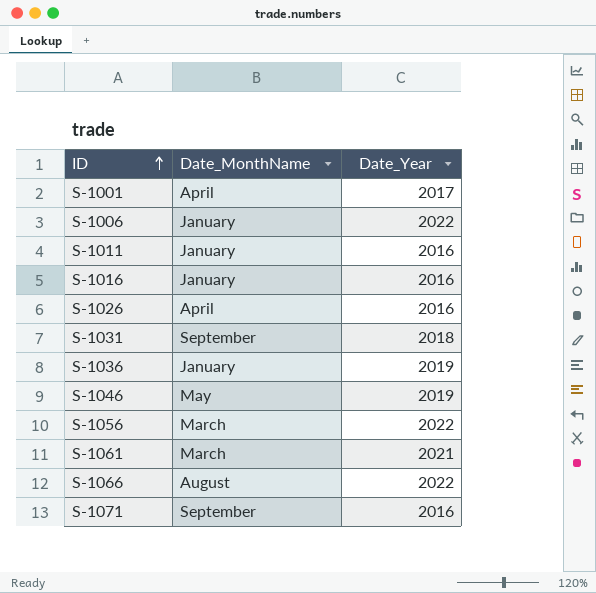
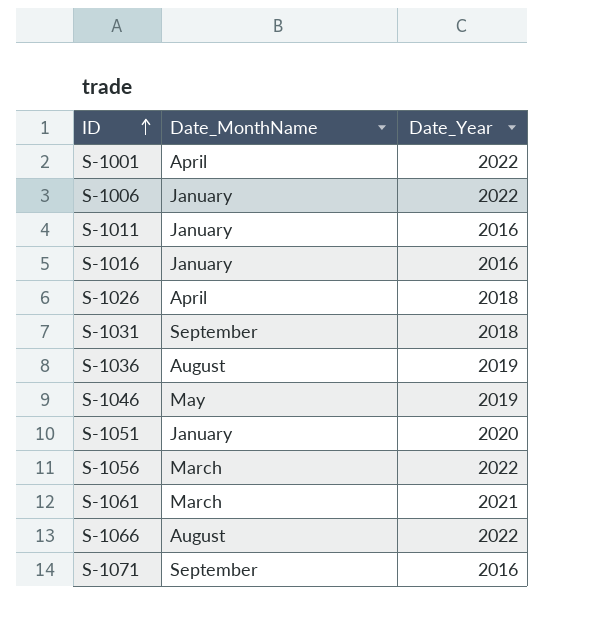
S-1001 | Date_Year: 2017 -> 2022
S-1026 | Date_Year: 2016 -> 2018
S-1036 | Date_MonthName: January -> August
row S-1051: none -> January | 2020

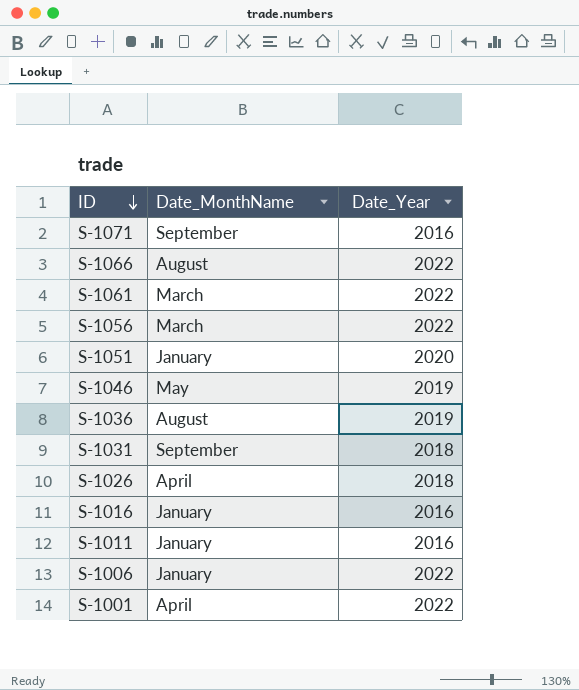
row order: ID ascending -> ID descending
S-1061 | Date_Year: 2021 -> 2022

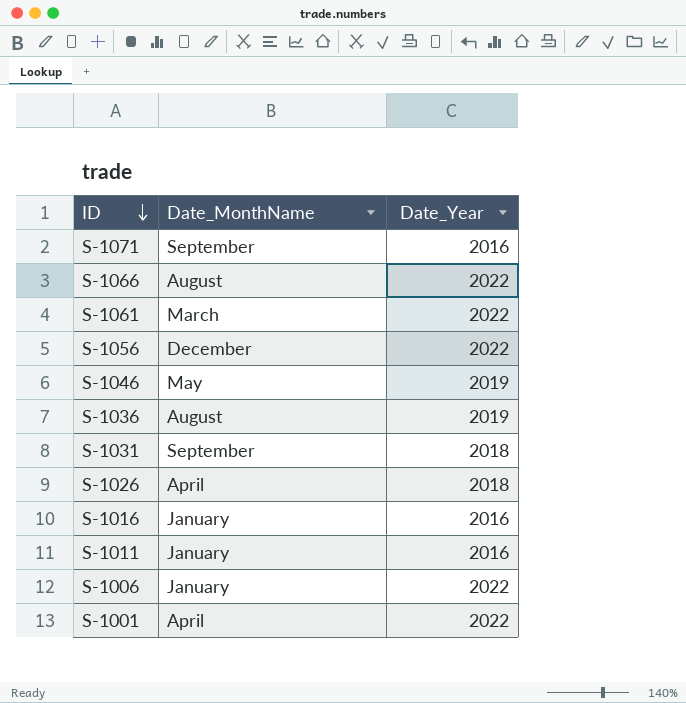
row S-1051: January | 2020 -> none
S-1056 | Date_MonthName: March -> December

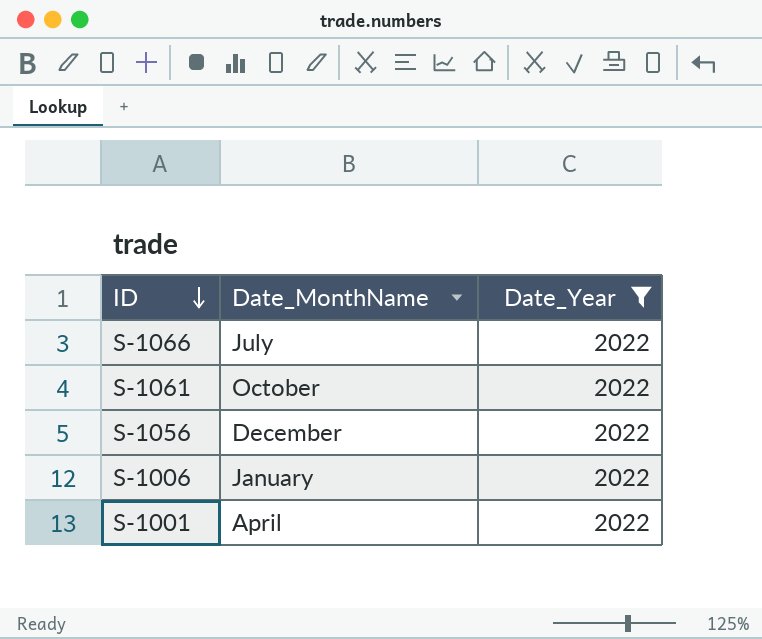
filter: none -> Date_Year = 2022
S-1066 | Date_MonthName: August -> July
S-1061 | Date_MonthName: March -> October

